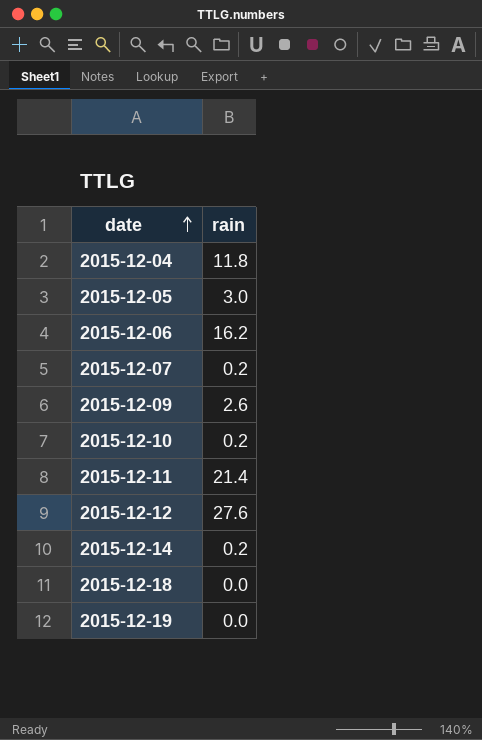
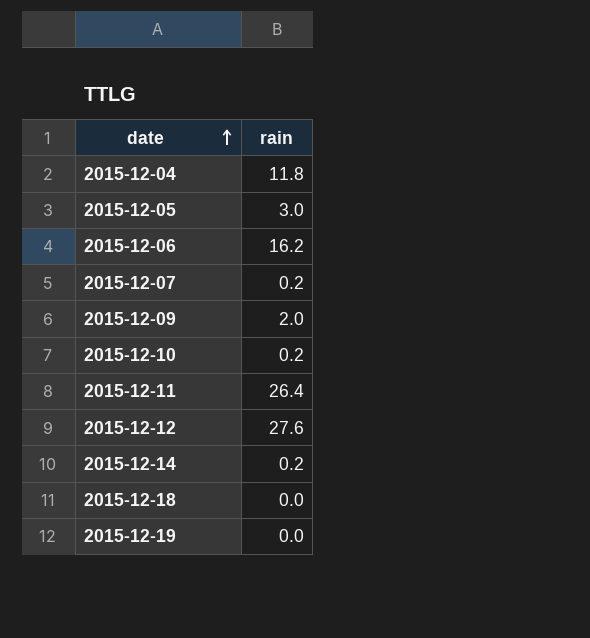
2015-12-09 | rain: 2.6 -> 2.0
2015-12-11 | rain: 21.4 -> 26.4

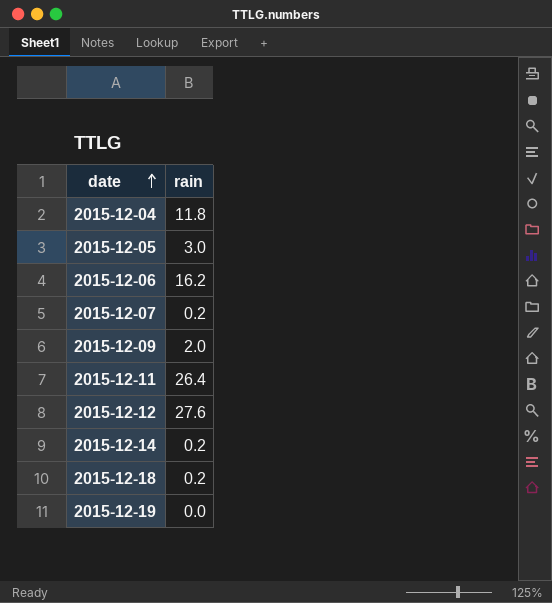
row 2015-12-10: 0.2 -> none
2015-12-18 | rain: 0.0 -> 0.2

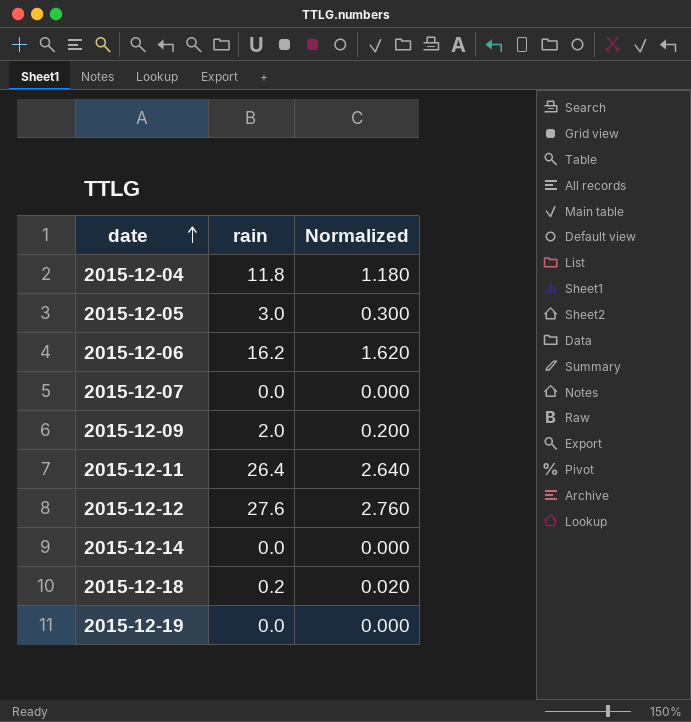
column Normalized | formula: none -> [rain] * 0.1
2015-12-07 | rain: 0.2 -> 0.0
2015-12-14 | rain: 0.2 -> 0.0

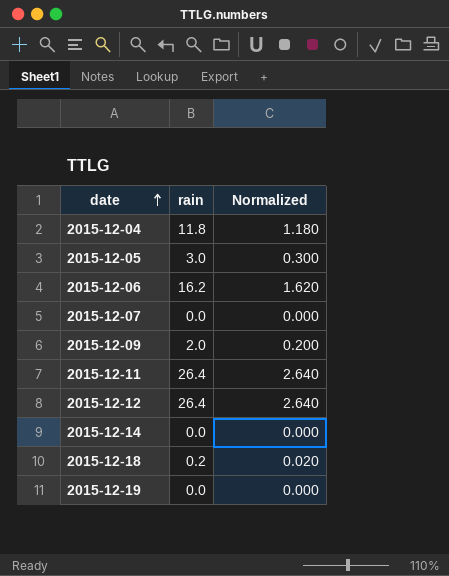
2015-12-12 | rain: 27.6 -> 26.4
2015-12-12 | Normalized: 2.760 -> 2.640

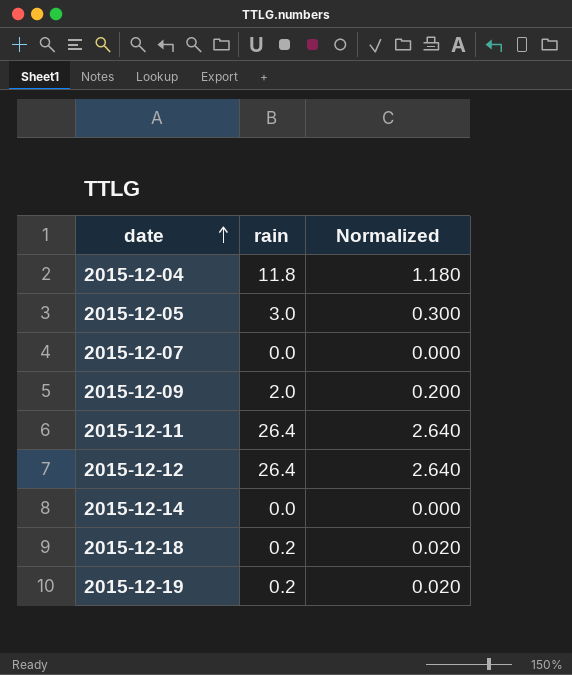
row 2015-12-06: 16.2 | 1.620 -> none
2015-12-19 | rain: 0.0 -> 0.2
2015-12-19 | Normalized: 0.000 -> 0.020

